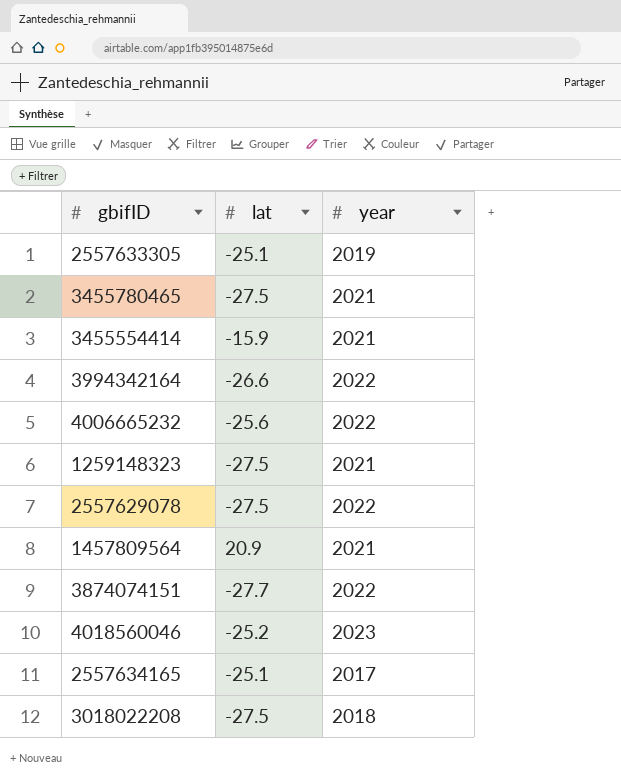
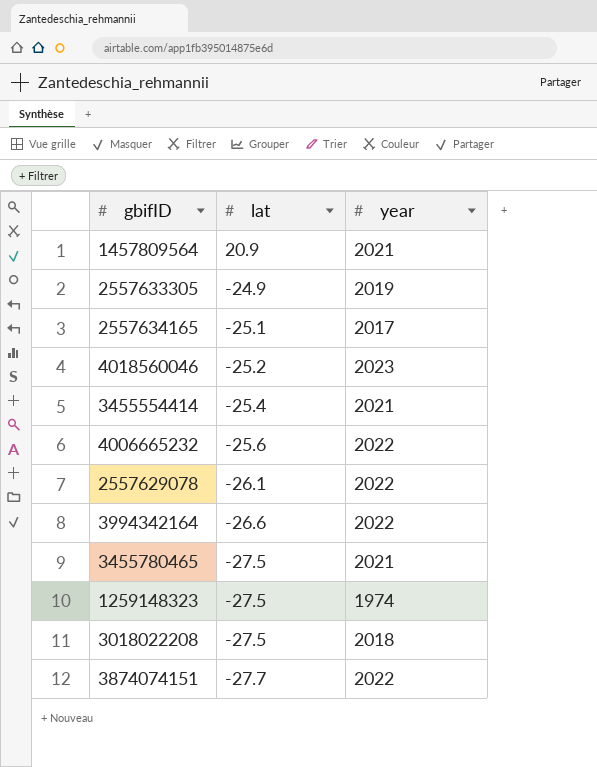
row order: none -> lat descending
2557633305 | lat: -25.1 -> -24.9
3455554414 | lat: -15.9 -> -25.4
2557629078 | lat: -27.5 -> -26.1
1259148323 | year: 2021 -> 1974

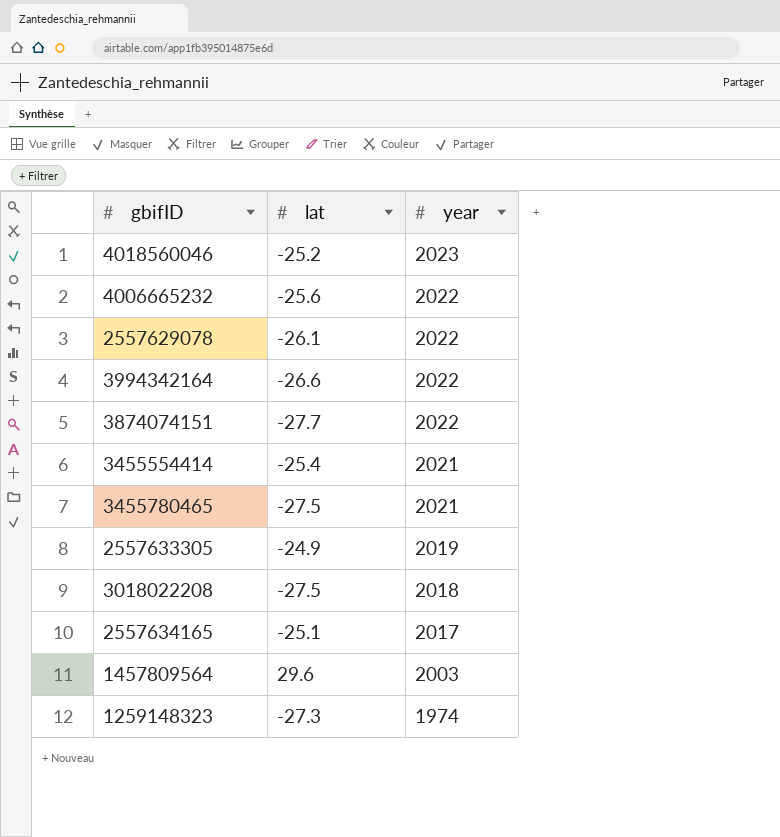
row order: lat descending -> year descending
1457809564 | lat: 20.9 -> 29.6
1457809564 | year: 2021 -> 2003
1259148323 | lat: -27.5 -> -27.3

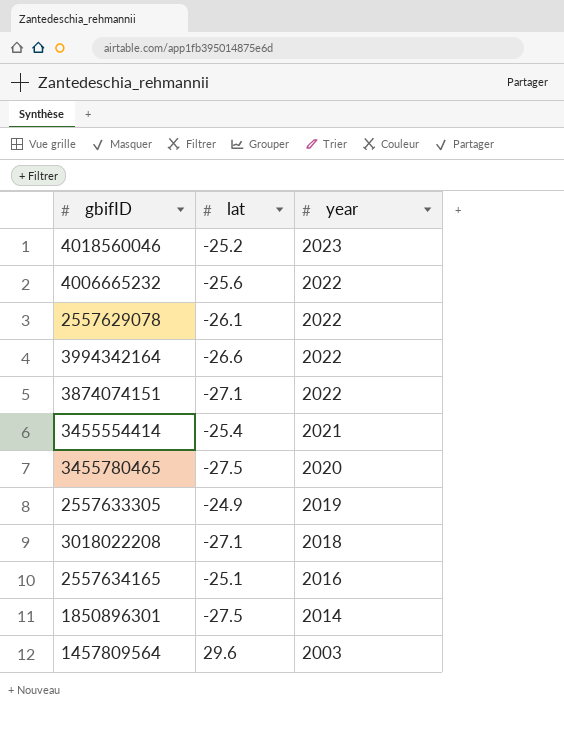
row 1259148323: -27.3 | 1974 -> none
3874074151 | lat: -27.7 -> -27.1
3455780465 | year: 2021 -> 2020
3018022208 | lat: -27.5 -> -27.1
2557634165 | year: 2017 -> 2016
row 1850896301: none -> -27.5 | 2014

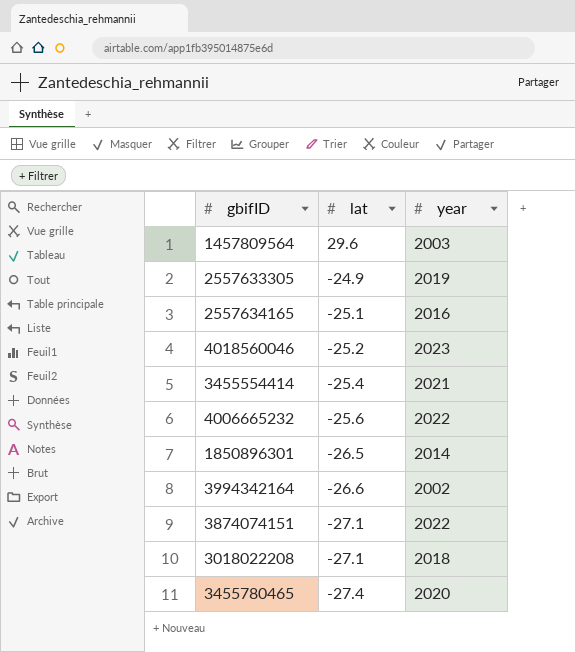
row order: year descending -> lat descending
row 2557629078: -26.1 | 2022 -> none
1850896301 | lat: -27.5 -> -26.5
3994342164 | year: 2022 -> 2002
3455780465 | lat: -27.5 -> -27.4

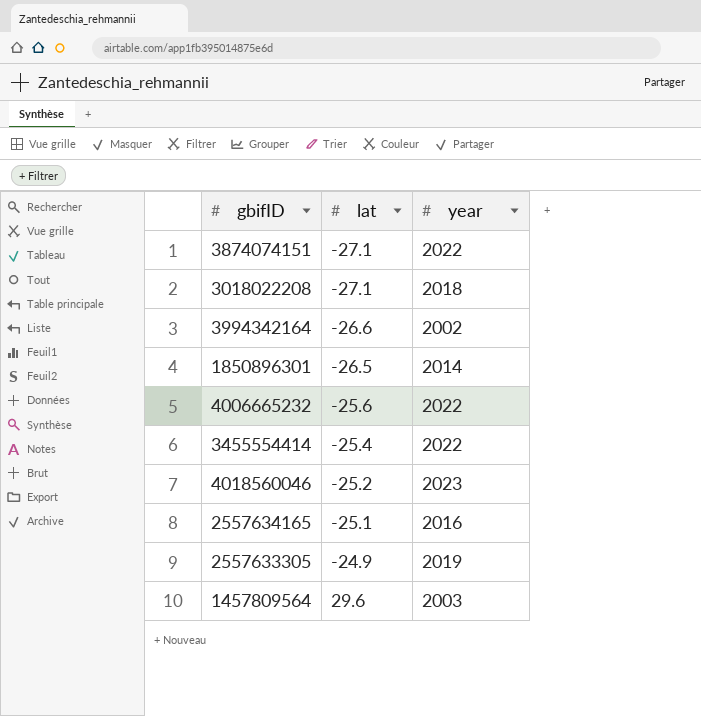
row order: lat descending -> lat ascending
row 3455780465: -27.4 | 2020 -> none
3455554414 | year: 2021 -> 2022

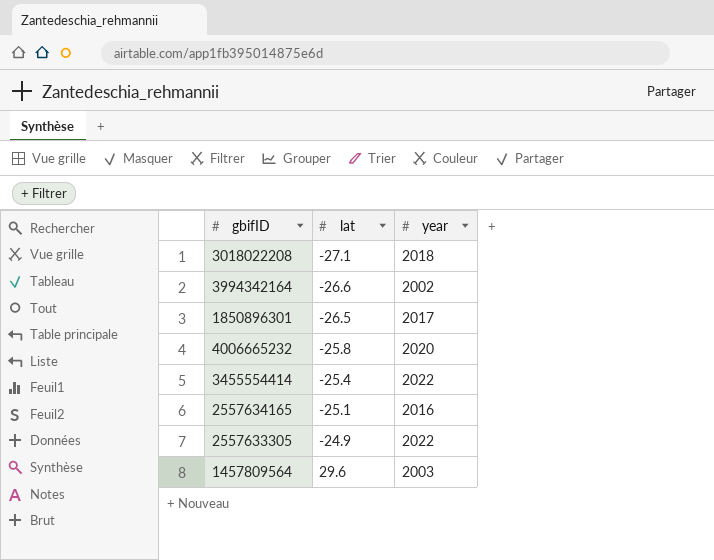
row 3874074151: -27.1 | 2022 -> none
row 4018560046: -25.2 | 2023 -> none
1850896301 | year: 2014 -> 2017
4006665232 | lat: -25.6 -> -25.8
4006665232 | year: 2022 -> 2020
2557633305 | year: 2019 -> 2022

